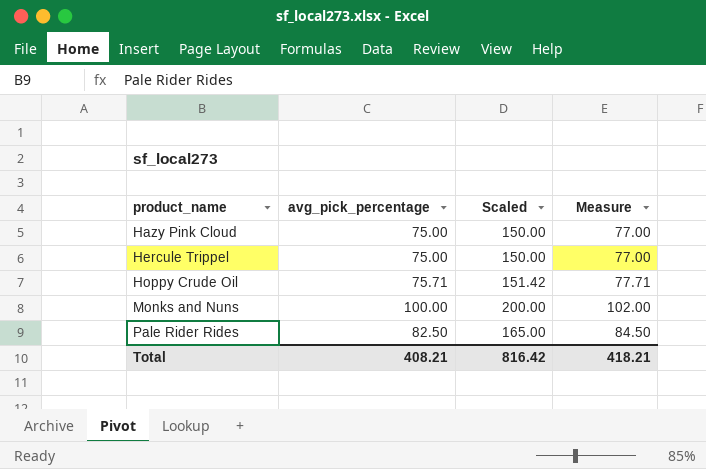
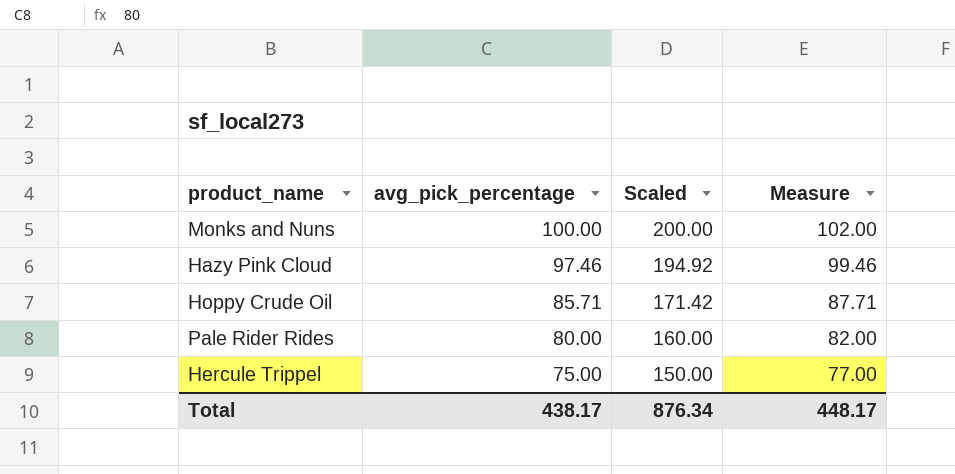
row order: product_name ascending -> avg_pick_percentage descending
Hazy Pink Cloud | avg_pick_percentage: 75.00 -> 97.46
Hazy Pink Cloud | Scaled: 150.00 -> 194.92
Hazy Pink Cloud | Measure: 77.00 -> 99.46
Hoppy Crude Oil | avg_pick_percentage: 75.71 -> 85.71
Hoppy Crude Oil | Scaled: 151.42 -> 171.42
Hoppy Crude Oil | Measure: 77.71 -> 87.71
Pale Rider Rides | avg_pick_percentage: 82.50 -> 80.00
Pale Rider Rides | Scaled: 165.00 -> 160.00
Pale Rider Rides | Measure: 84.50 -> 82.00
Total | avg_pick_percentage: 408.21 -> 438.17
Total | Scaled: 816.42 -> 876.34
Total | Measure: 418.21 -> 448.17

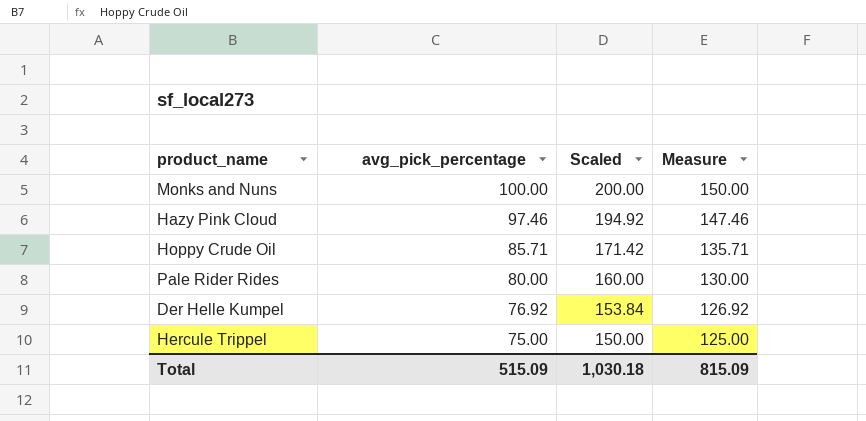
column Measure | formula: [avg_pick_percentage] + 2 -> [avg_pick_percentage] + 50
row Der Helle Kumpel: none -> 76.92 | 153.84 | 126.92
Total | avg_pick_percentage: 438.17 -> 515.09
Total | Scaled: 876.34 -> 1,030.18
Total | Measure: 448.17 -> 815.09

